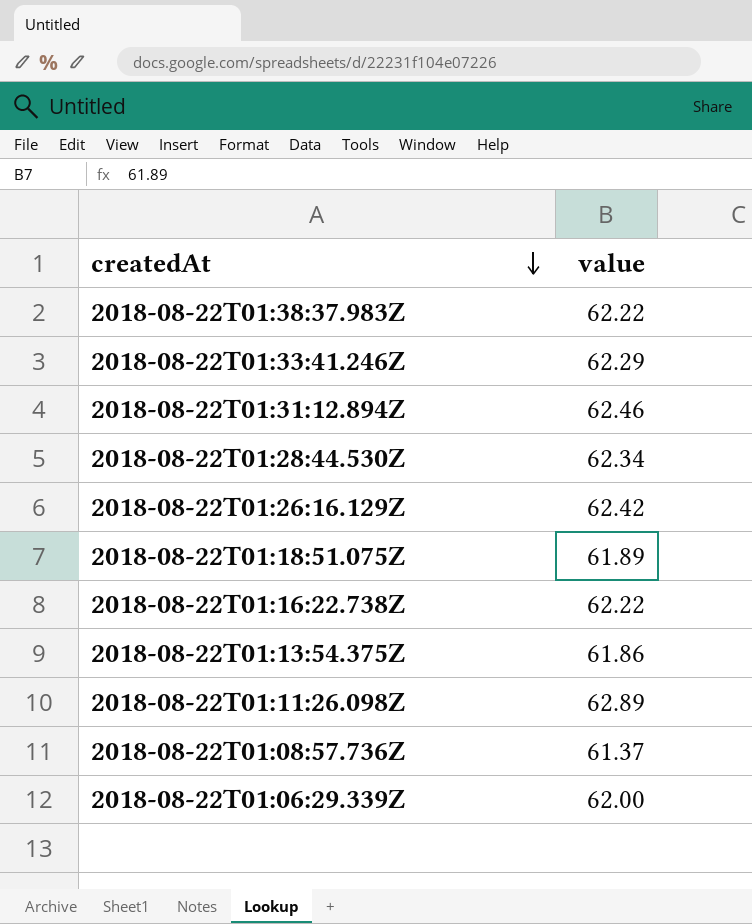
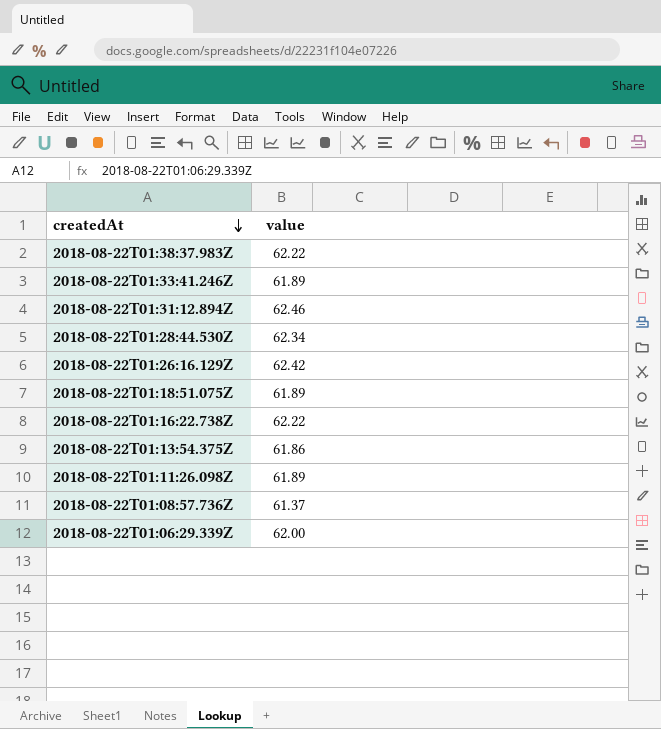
2018-08-22T01:33:41.246Z | value: 62.29 -> 61.89
2018-08-22T01:11:26.098Z | value: 62.89 -> 61.89

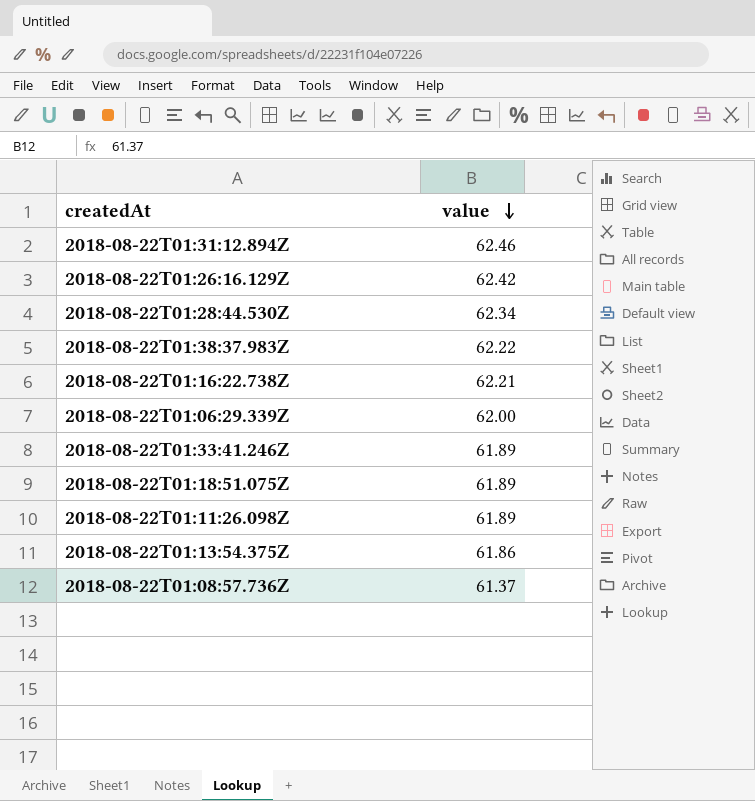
row order: createdAt descending -> value descending
2018-08-22T01:16:22.738Z | value: 62.22 -> 62.21

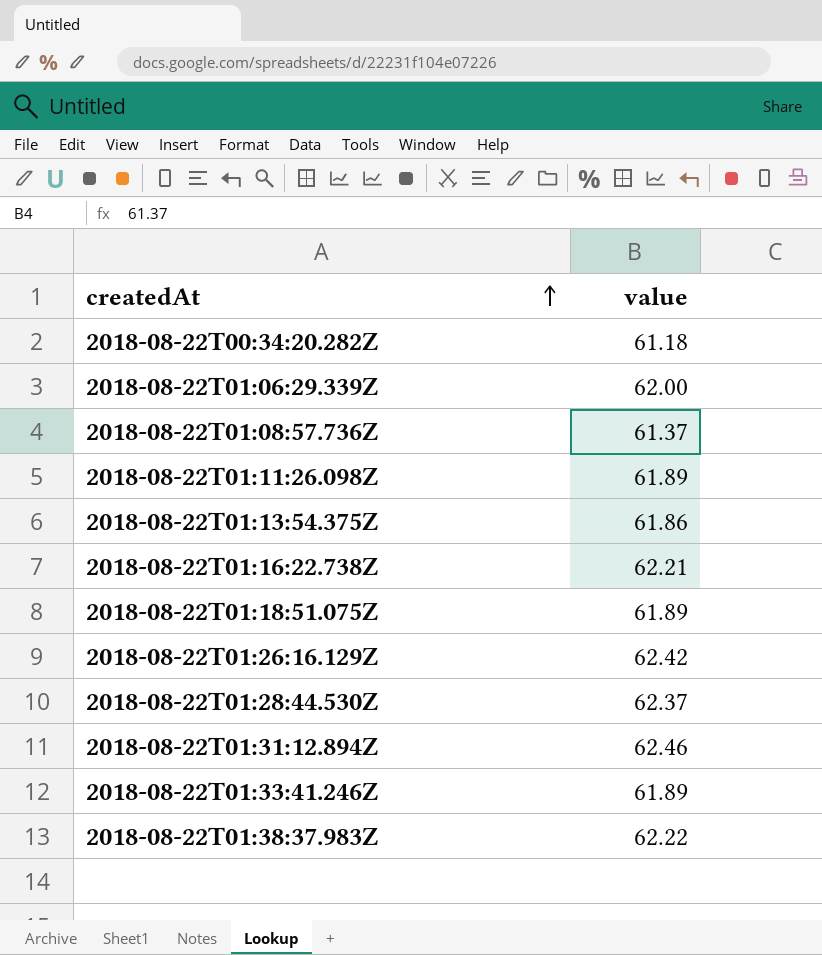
row order: value descending -> createdAt ascending
row 2018-08-22T00:34:20.282Z: none -> 61.18
2018-08-22T01:28:44.530Z | value: 62.34 -> 62.37

